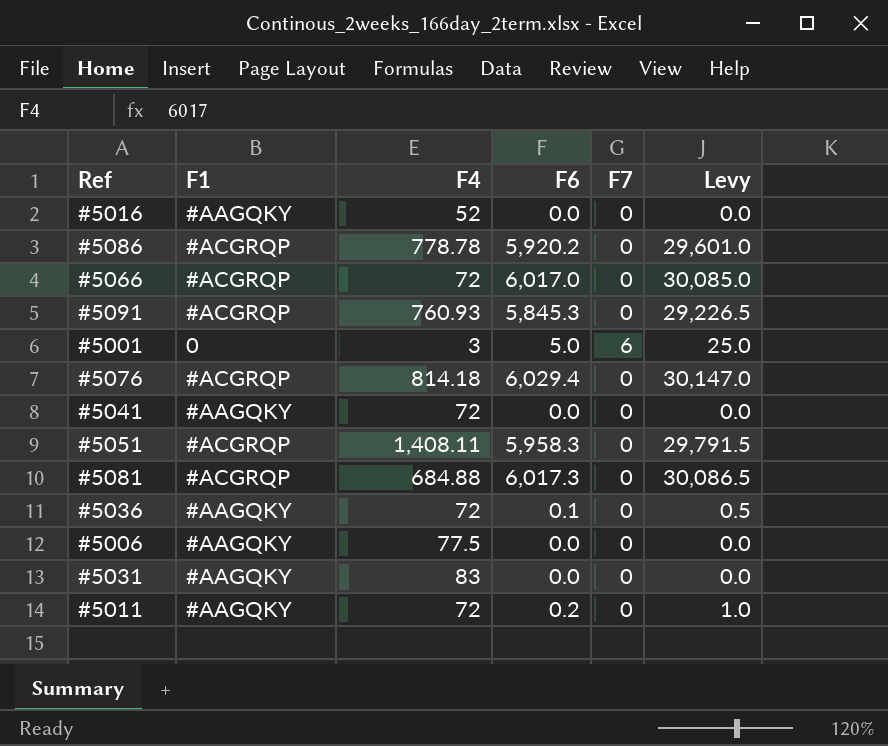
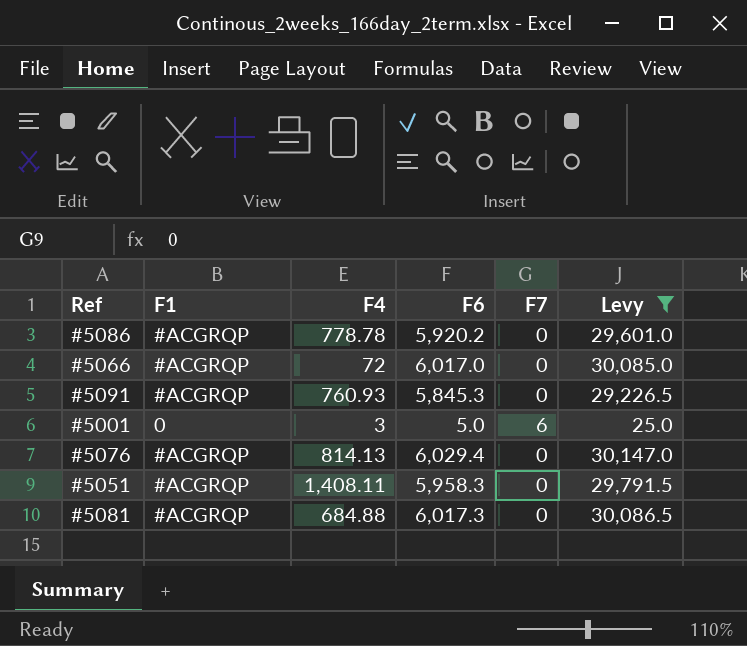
filter: none -> Levy >= 25.0
#5076 | F4: 814.18 -> 814.13

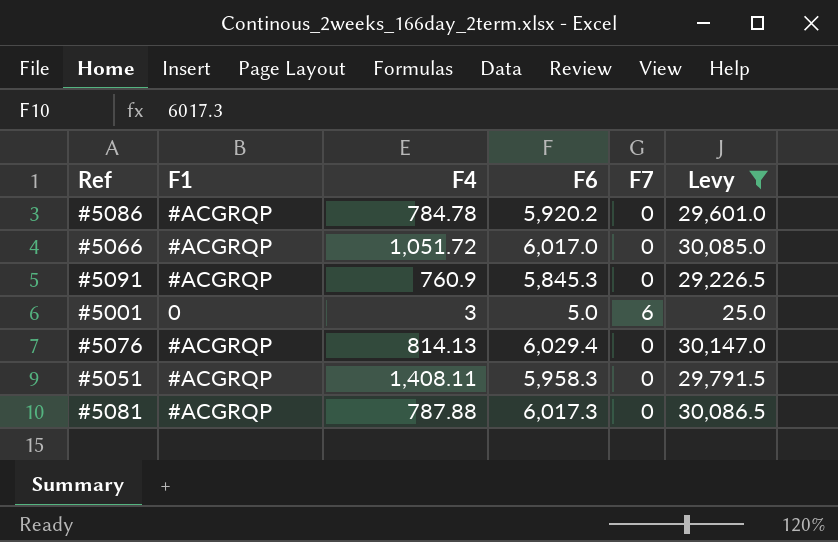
#5086 | F4: 778.78 -> 784.78
#5066 | F4: 72 -> 1,051.72
#5091 | F4: 760.93 -> 760.9
#5081 | F4: 684.88 -> 787.88

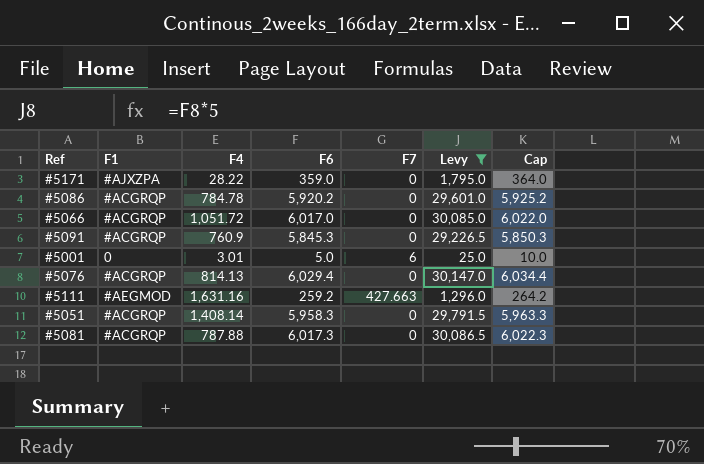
column Cap | formula: none -> [F6] + 5
row #5171: none -> #AJXZPA | 28.22 | 359.0 | 0 | 1,795.0 | 364.0
#5001 | F4: 3 -> 3.01
row #5111: none -> #AEGMOD | 1,631.16 | 259.2 | 427.663 | 1,296.0 | 264.2
#5051 | F4: 1,408.11 -> 1,408.14

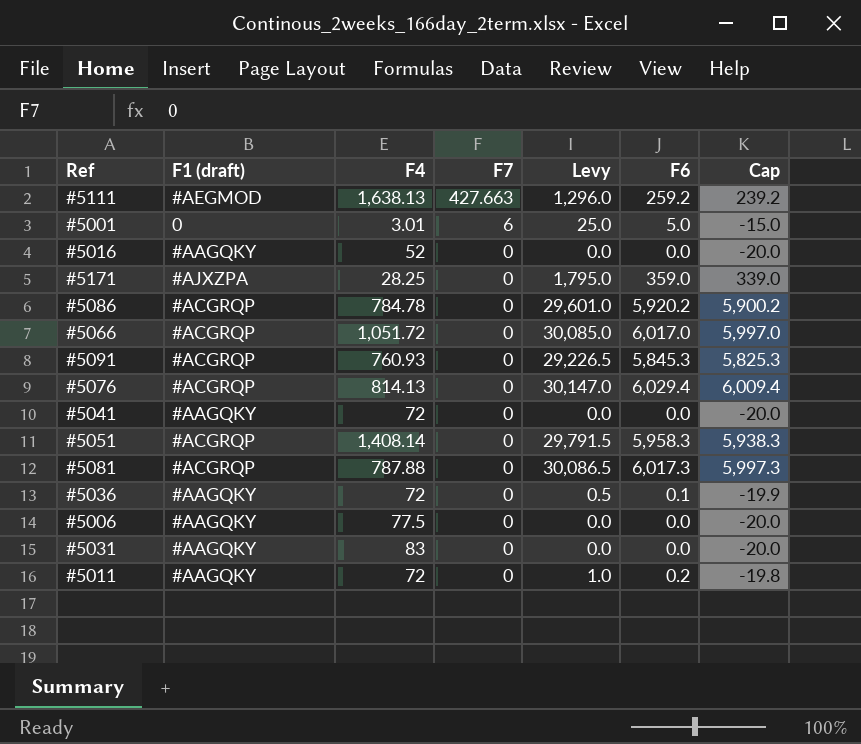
filter: Levy >= 25.0 -> none
row order: none -> F7 descending
column name: F1 -> F1 (draft)
column F6 | position: 4 -> 6
column Cap | formula: [F6] + 5 -> [F6] - 20
#5111 | F4: 1,631.16 -> 1,638.13
#5171 | F4: 28.22 -> 28.25
#5091 | F4: 760.9 -> 760.93

